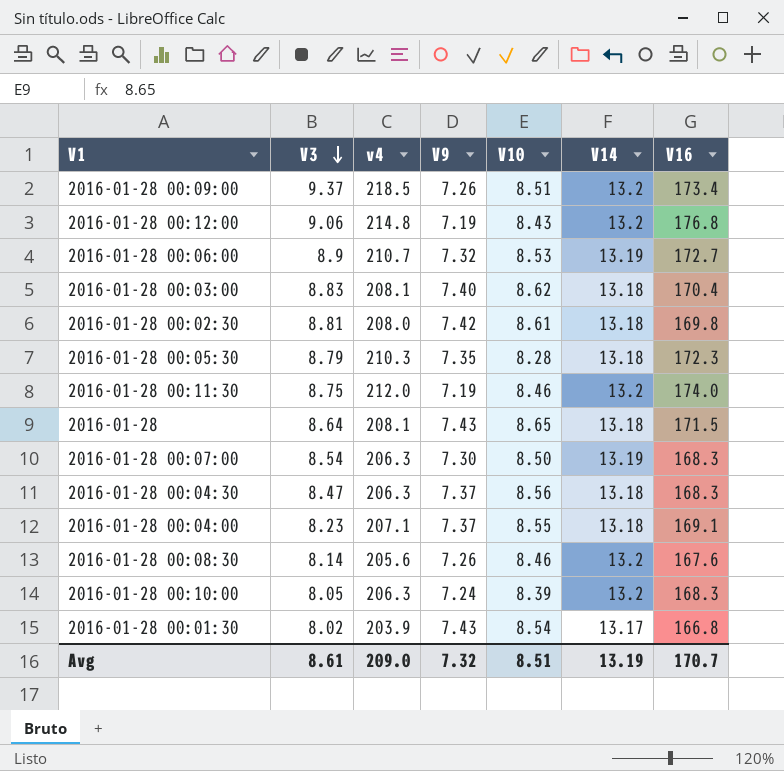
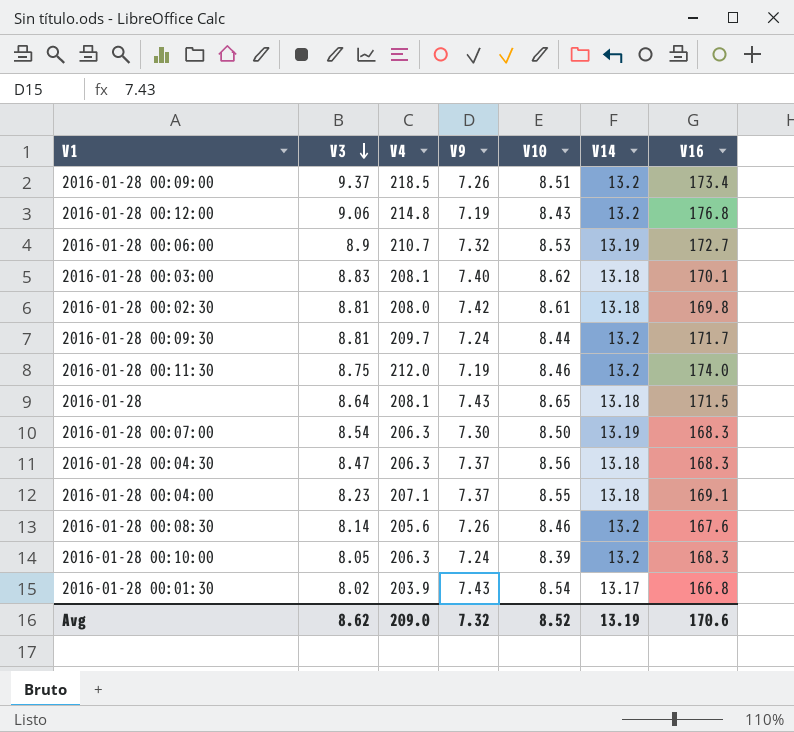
column name: v4 -> V4
row 2016-01-28 00:05:30: 8.79 | 210.3 | 7.35 | 8.28 | 13.18 | 172.3 -> none
2016-01-28 00:03:00 | V16: 170.4 -> 170.1
row 2016-01-28 00:09:30: none -> 8.81 | 209.7 | 7.24 | 8.44 | 13.2 | 171.7
Avg | V3: 8.61 -> 8.62
Avg | V10: 8.51 -> 8.52
Avg | V16: 170.7 -> 170.6

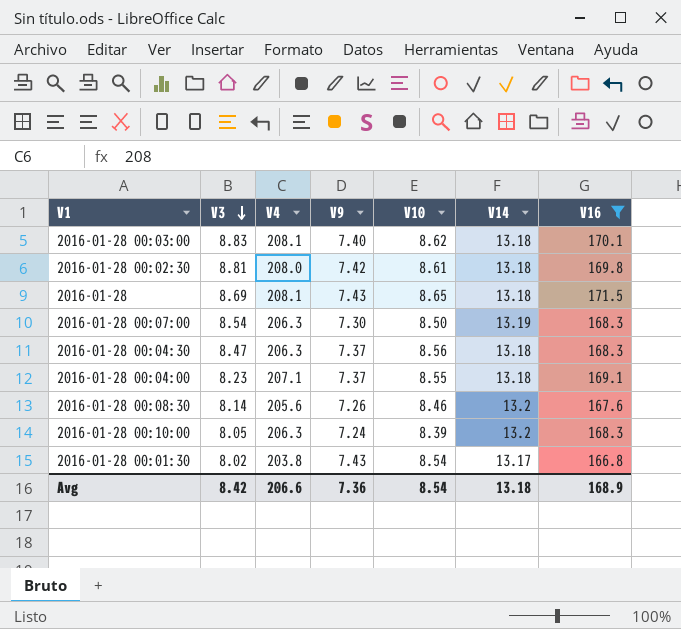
filter: none -> V16 <= 171.5
2016-01-28 | V3: 8.64 -> 8.69
2016-01-28 00:01:30 | V4: 203.9 -> 203.8
Avg | V3: 8.62 -> 8.42
Avg | V4: 209.0 -> 206.6
Avg | V9: 7.32 -> 7.36
Avg | V10: 8.52 -> 8.54
Avg | V14: 13.19 -> 13.18
Avg | V16: 170.6 -> 168.9

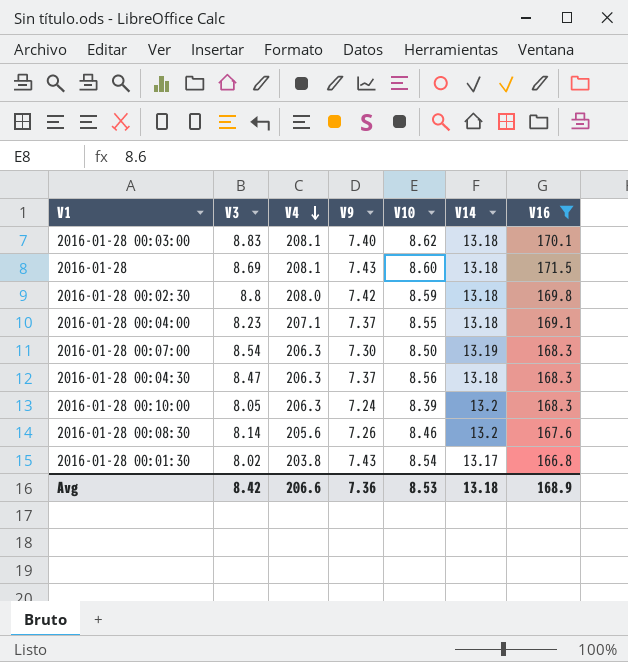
row order: V3 descending -> V4 descending
2016-01-28 | V10: 8.65 -> 8.60
2016-01-28 00:02:30 | V3: 8.81 -> 8.8
2016-01-28 00:02:30 | V10: 8.61 -> 8.59
Avg | V10: 8.54 -> 8.53

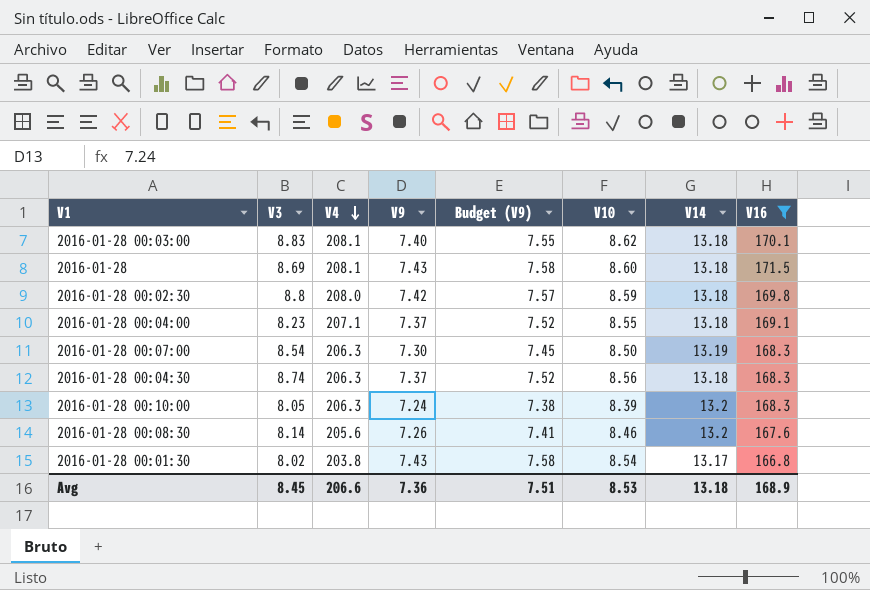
column Budget (V9) | formula: none -> [V9] * 1.02
2016-01-28 00:04:30 | V3: 8.47 -> 8.74
Avg | V3: 8.42 -> 8.45

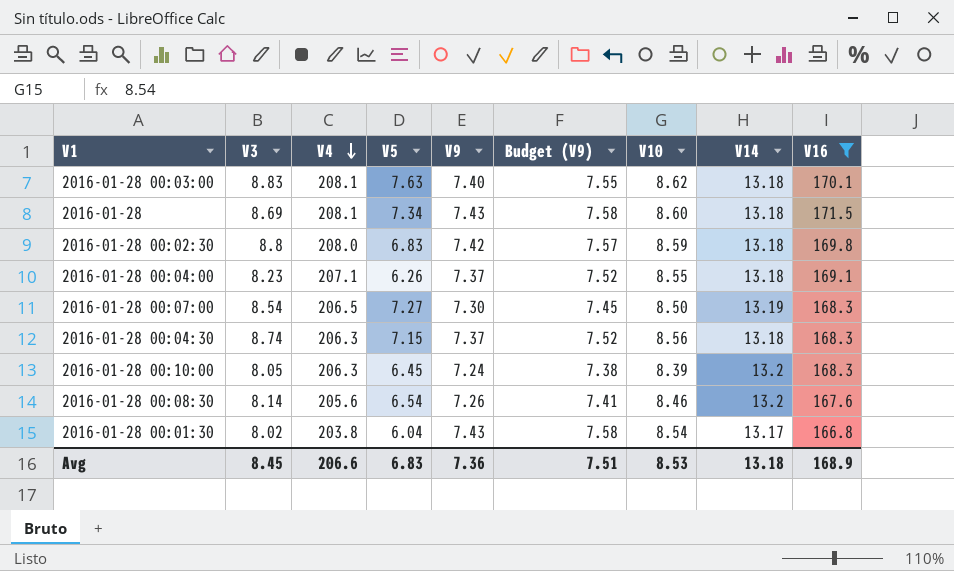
column V5 | position: none -> 4
2016-01-28 00:07:00 | V4: 206.3 -> 206.5

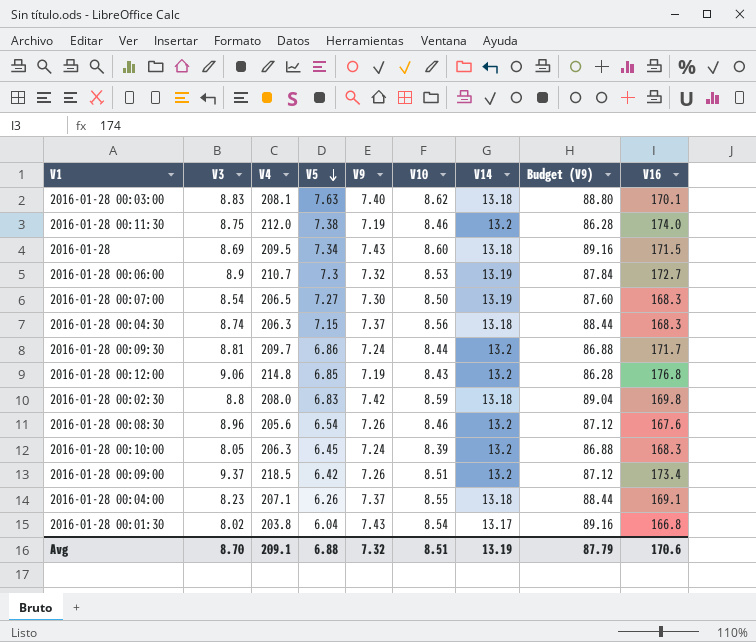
filter: V16 <= 171.5 -> none
row order: V4 descending -> V5 descending
column Budget (V9) | formula: [V9] * 1.02 -> [V9] * 12
column Budget (V9) | position: 6 -> 8
2016-01-28 | V4: 208.1 -> 209.5
2016-01-28 00:08:30 | V3: 8.14 -> 8.96
Avg | V3: 8.45 -> 8.70
Avg | V4: 206.6 -> 209.1
Avg | V5: 6.83 -> 6.88
Avg | V9: 7.36 -> 7.32
Avg | V10: 8.53 -> 8.51
Avg | V14: 13.18 -> 13.19
Avg | Budget (V9): 7.51 -> 87.79
Avg | V16: 168.9 -> 170.6

